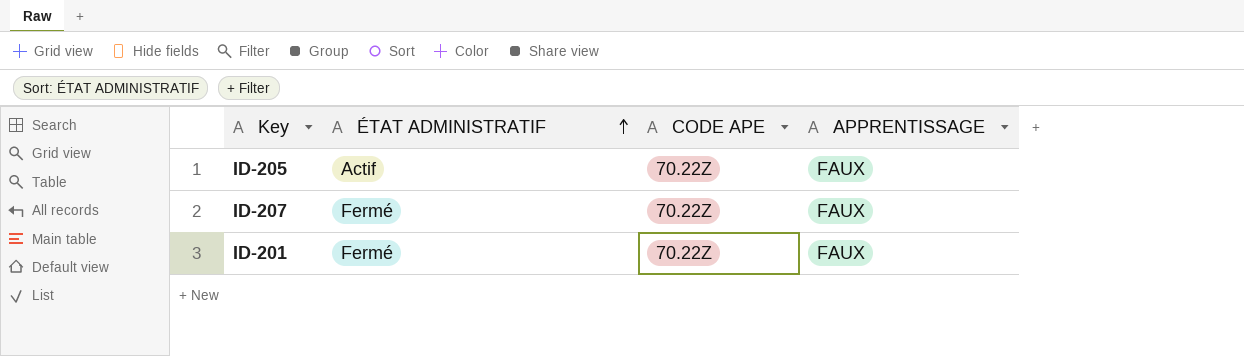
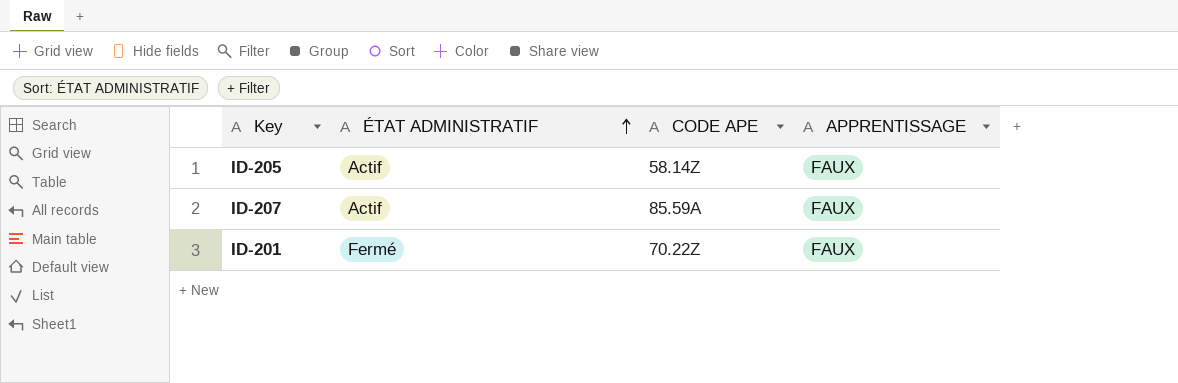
ID-205 | CODE APE: 70.22Z -> 58.14Z
ID-207 | ÉTAT ADMINISTRATIF: Fermé -> Actif
ID-207 | CODE APE: 70.22Z -> 85.59A

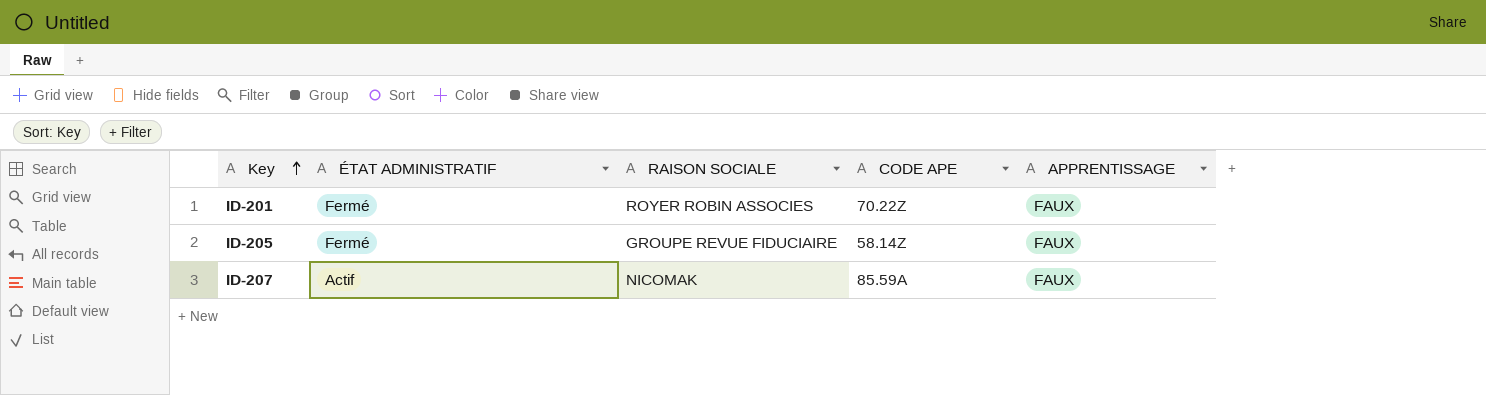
row order: ÉTAT ADMINISTRATIF ascending -> Key ascending
column RAISON SOCIALE | position: none -> 3
ID-205 | ÉTAT ADMINISTRATIF: Actif -> Fermé

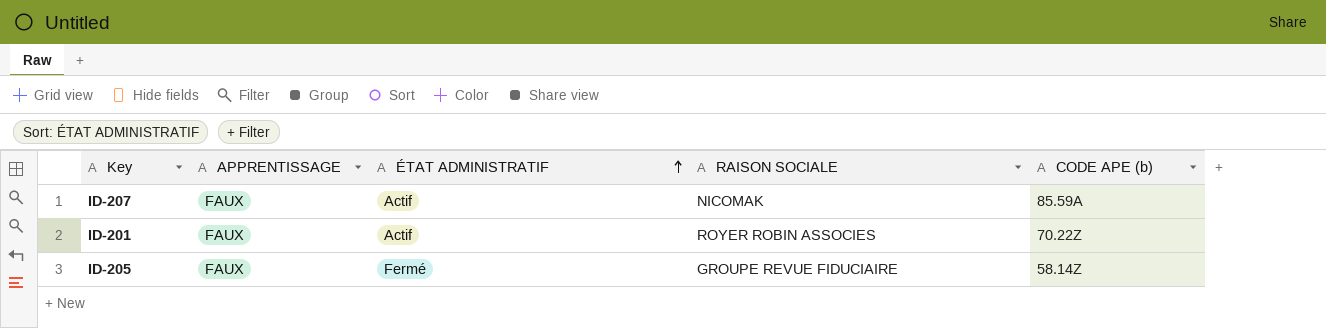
row order: Key ascending -> ÉTAT ADMINISTRATIF ascending
column APPRENTISSAGE | position: 5 -> 2
column name: CODE APE -> CODE APE (b)
ID-201 | ÉTAT ADMINISTRATIF: Fermé -> Actif

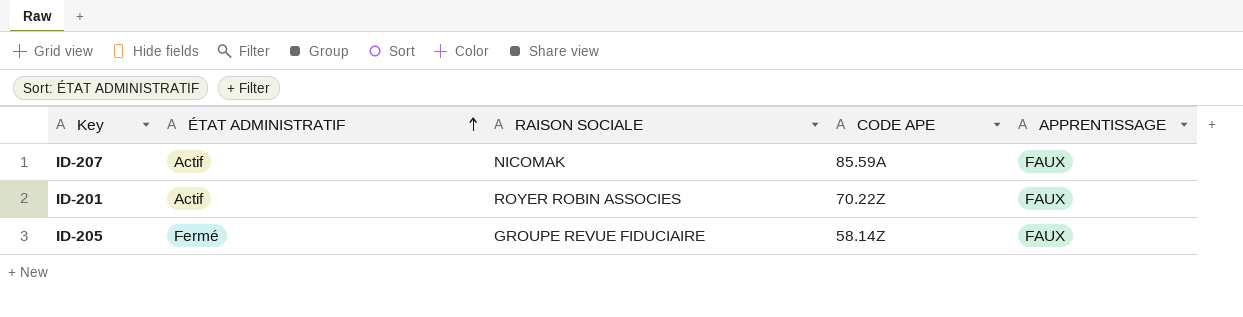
column name: CODE APE (b) -> CODE APE
column APPRENTISSAGE | position: 2 -> 5

